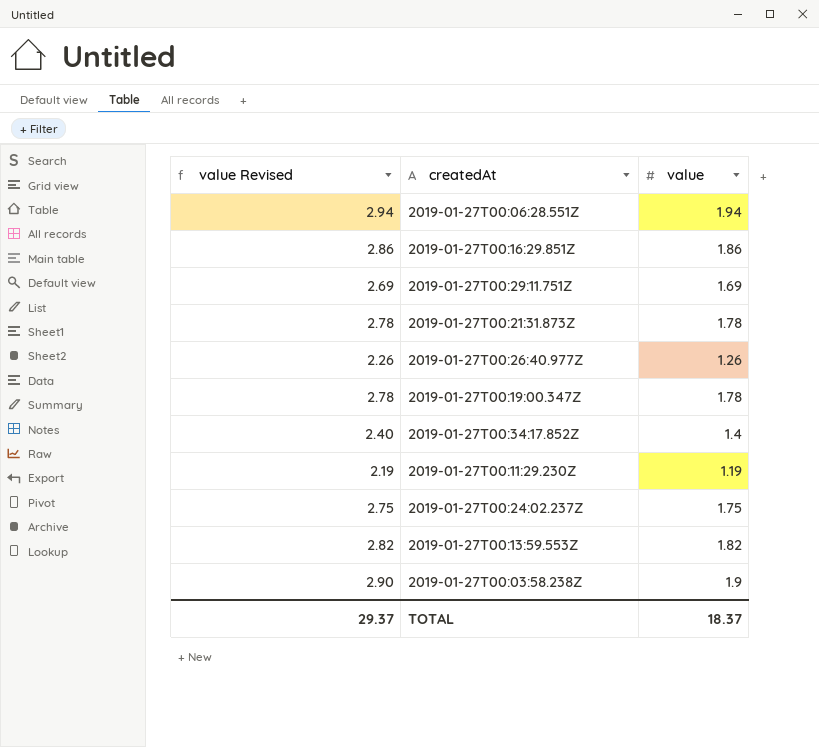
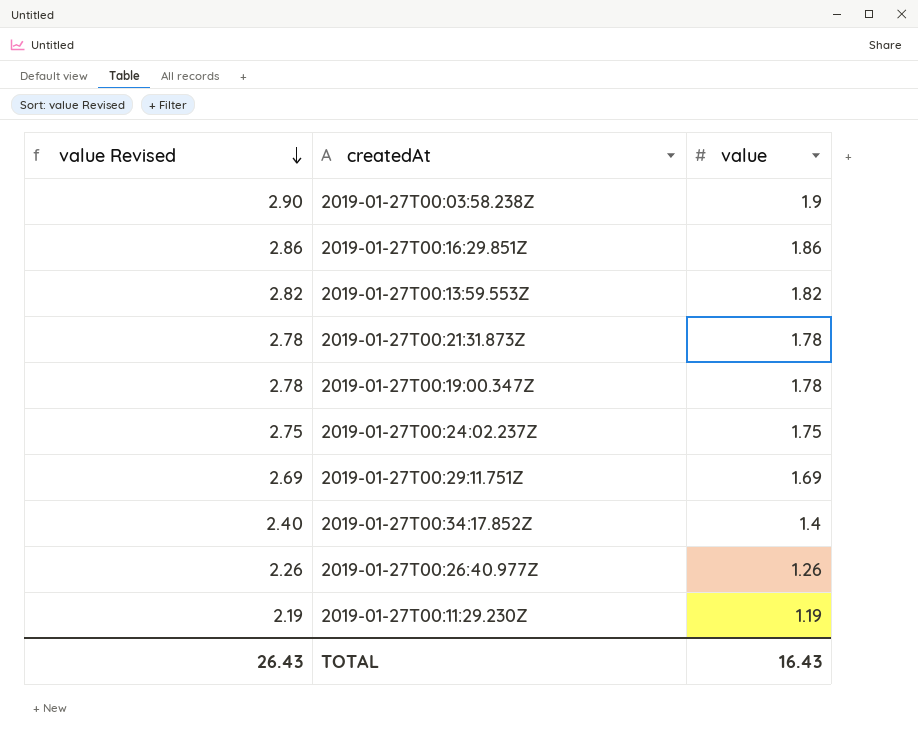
row order: none -> value Revised descending
row 2019-01-27T00:06:28.551Z: 2.94 | 1.94 -> none
TOTAL | value Revised: 29.37 -> 26.43
TOTAL | value: 18.37 -> 16.43

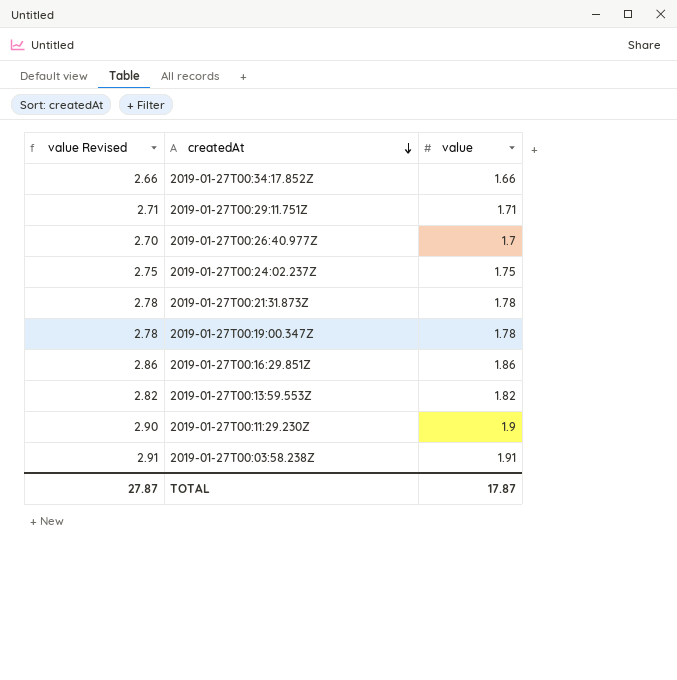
row order: value Revised descending -> createdAt descending
2019-01-27T00:34:17.852Z | value Revised: 2.40 -> 2.66
2019-01-27T00:34:17.852Z | value: 1.4 -> 1.66
2019-01-27T00:29:11.751Z | value Revised: 2.69 -> 2.71
2019-01-27T00:29:11.751Z | value: 1.69 -> 1.71
2019-01-27T00:26:40.977Z | value Revised: 2.26 -> 2.70
2019-01-27T00:26:40.977Z | value: 1.26 -> 1.7
2019-01-27T00:11:29.230Z | value Revised: 2.19 -> 2.90
2019-01-27T00:11:29.230Z | value: 1.19 -> 1.9
2019-01-27T00:03:58.238Z | value Revised: 2.90 -> 2.91
2019-01-27T00:03:58.238Z | value: 1.9 -> 1.91
TOTAL | value Revised: 26.43 -> 27.87
TOTAL | value: 16.43 -> 17.87

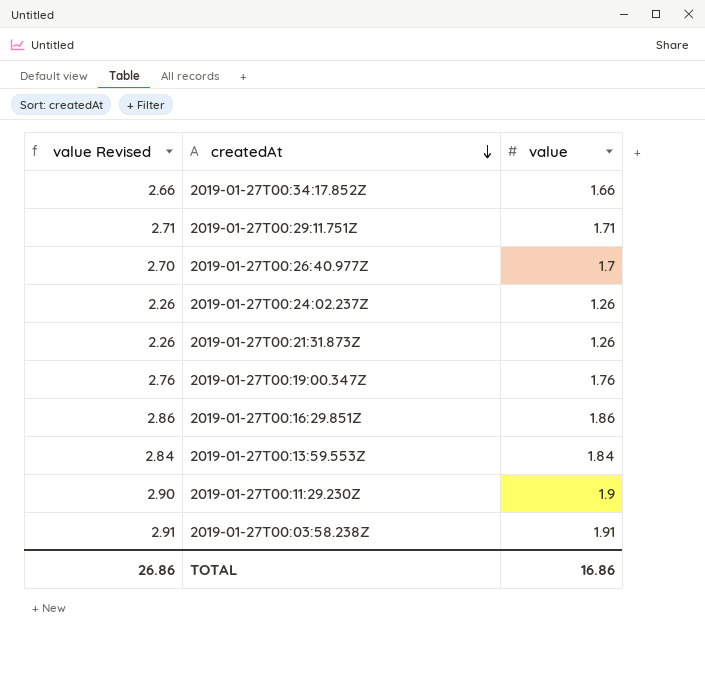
2019-01-27T00:24:02.237Z | value Revised: 2.75 -> 2.26
2019-01-27T00:24:02.237Z | value: 1.75 -> 1.26
2019-01-27T00:21:31.873Z | value Revised: 2.78 -> 2.26
2019-01-27T00:21:31.873Z | value: 1.78 -> 1.26
2019-01-27T00:19:00.347Z | value Revised: 2.78 -> 2.76
2019-01-27T00:19:00.347Z | value: 1.78 -> 1.76
2019-01-27T00:13:59.553Z | value Revised: 2.82 -> 2.84
2019-01-27T00:13:59.553Z | value: 1.82 -> 1.84
TOTAL | value Revised: 27.87 -> 26.86
TOTAL | value: 17.87 -> 16.86

